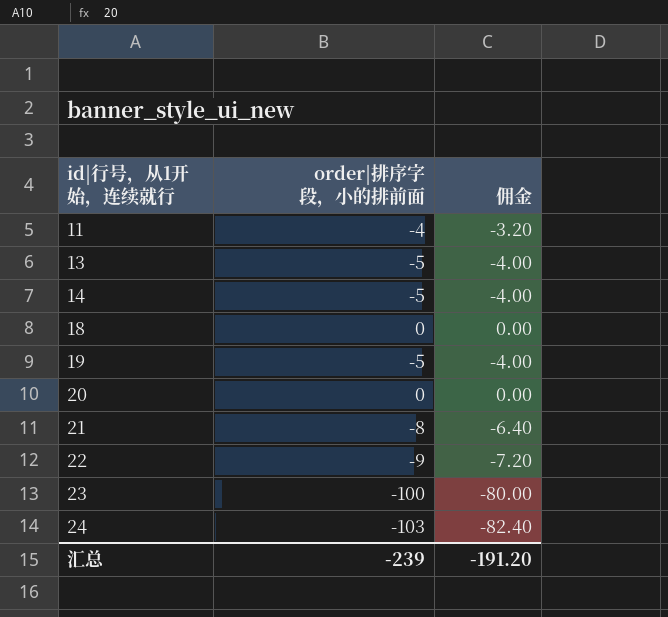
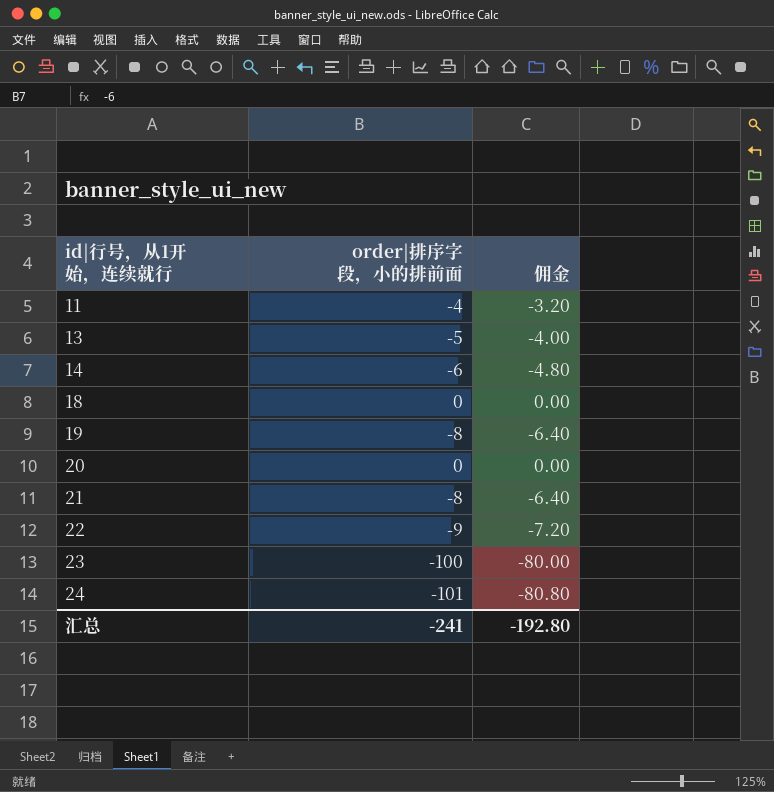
14 | order|排序字段，小的排前面: -5 -> -6
14 | 佣金: -4.00 -> -4.80
19 | order|排序字段，小的排前面: -5 -> -8
19 | 佣金: -4.00 -> -6.40
24 | order|排序字段，小的排前面: -103 -> -101
24 | 佣金: -82.40 -> -80.80
汇总 | order|排序字段，小的排前面: -239 -> -241
汇总 | 佣金: -191.20 -> -192.80

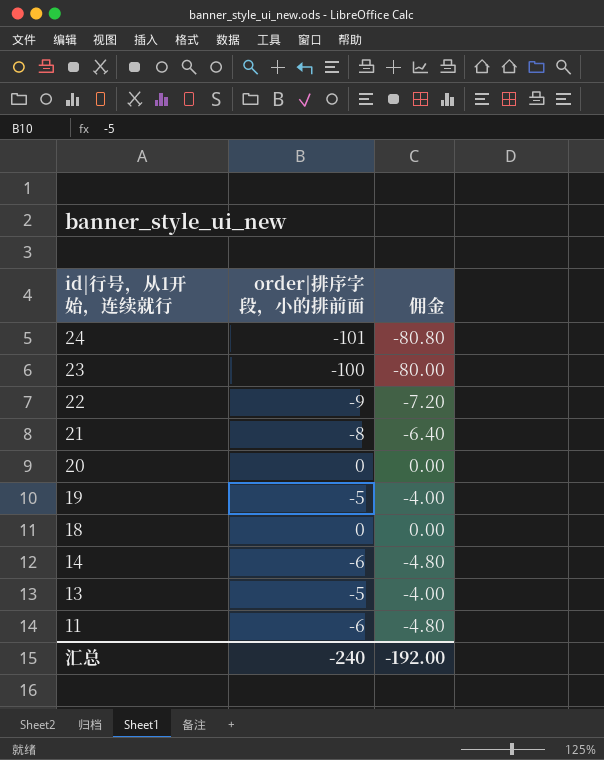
row order: id|行号，从1开始，连续就行 ascending -> id|行号，从1开始，连续就行 descending
19 | order|排序字段，小的排前面: -8 -> -5
19 | 佣金: -6.40 -> -4.00
11 | order|排序字段，小的排前面: -4 -> -6
11 | 佣金: -3.20 -> -4.80
汇总 | order|排序字段，小的排前面: -241 -> -240
汇总 | 佣金: -192.80 -> -192.00

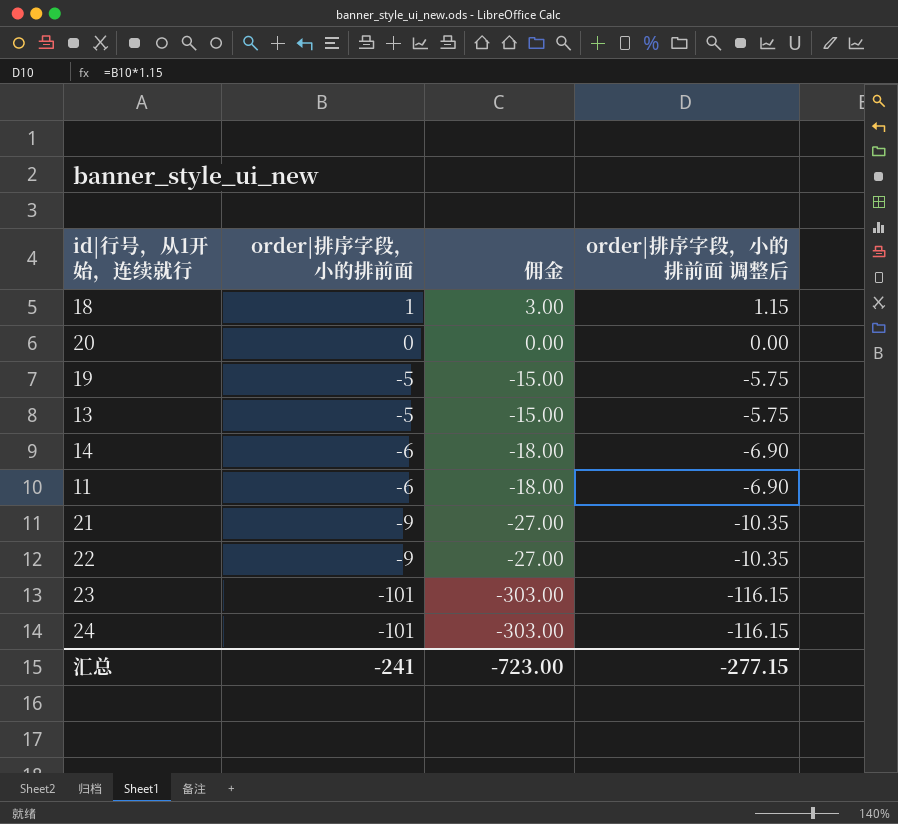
row order: id|行号，从1开始，连续就行 descending -> order|排序字段，小的排前面 descending
column 佣金 | formula: [order|排序字段，小的排前面] * 0.8 -> [order|排序字段，小的排前面] * 3
column order|排序字段，小的排前面 调整后 | formula: none -> [order|排序字段，小的排前面] * 1.15
18 | order|排序字段，小的排前面: 0 -> 1
21 | order|排序字段，小的排前面: -8 -> -9
23 | order|排序字段，小的排前面: -100 -> -101
汇总 | order|排序字段，小的排前面: -240 -> -241
汇总 | 佣金: -192.00 -> -723.00

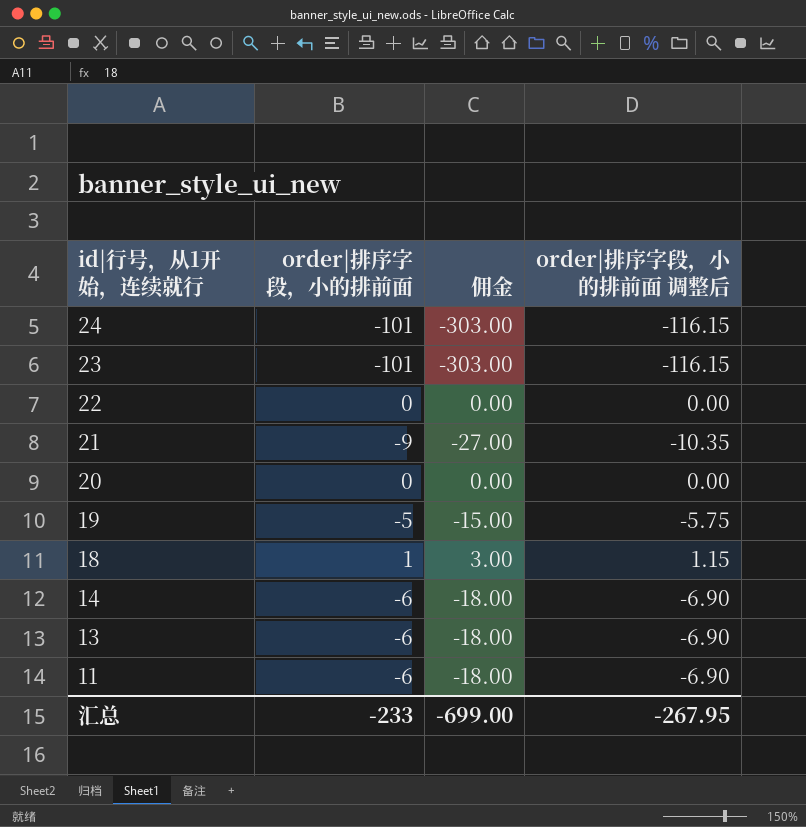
row order: order|排序字段，小的排前面 descending -> id|行号，从1开始，连续就行 descending
22 | order|排序字段，小的排前面: -9 -> 0
22 | 佣金: -27.00 -> 0.00
22 | order|排序字段，小的排前面 调整后: -10.35 -> 0.00
13 | order|排序字段，小的排前面: -5 -> -6
13 | 佣金: -15.00 -> -18.00
13 | order|排序字段，小的排前面 调整后: -5.75 -> -6.90
汇总 | order|排序字段，小的排前面: -241 -> -233
汇总 | 佣金: -723.00 -> -699.00
汇总 | order|排序字段，小的排前面 调整后: -277.15 -> -267.95

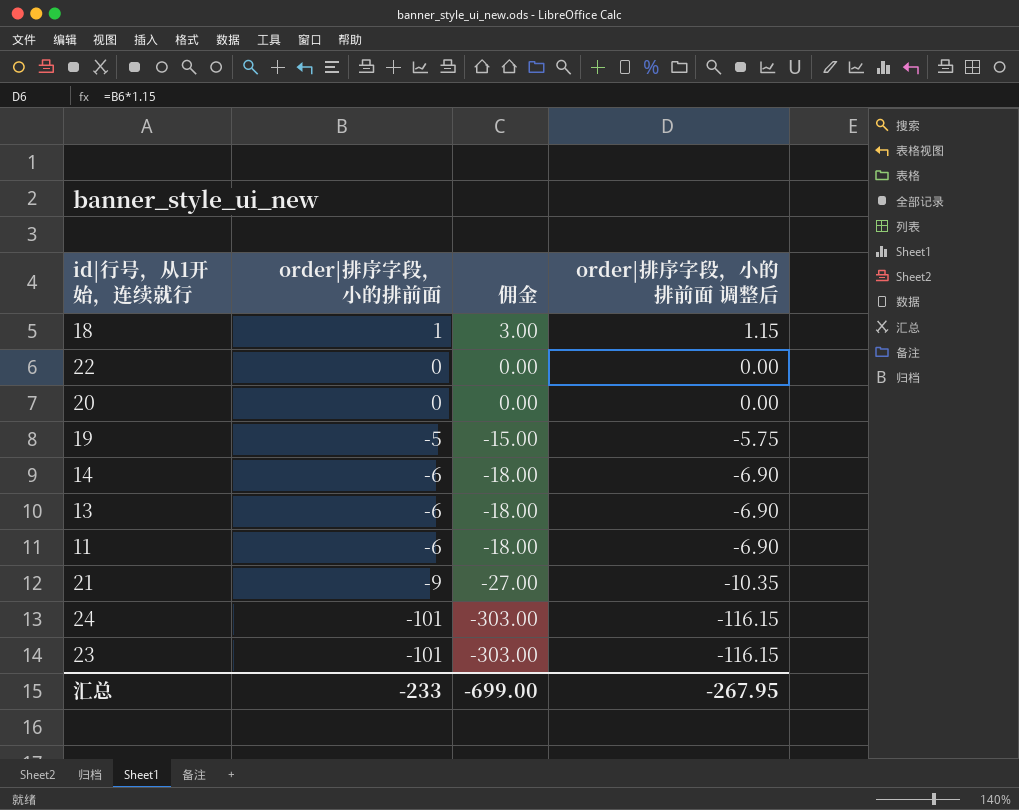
row order: id|行号，从1开始，连续就行 descending -> order|排序字段，小的排前面 descending

